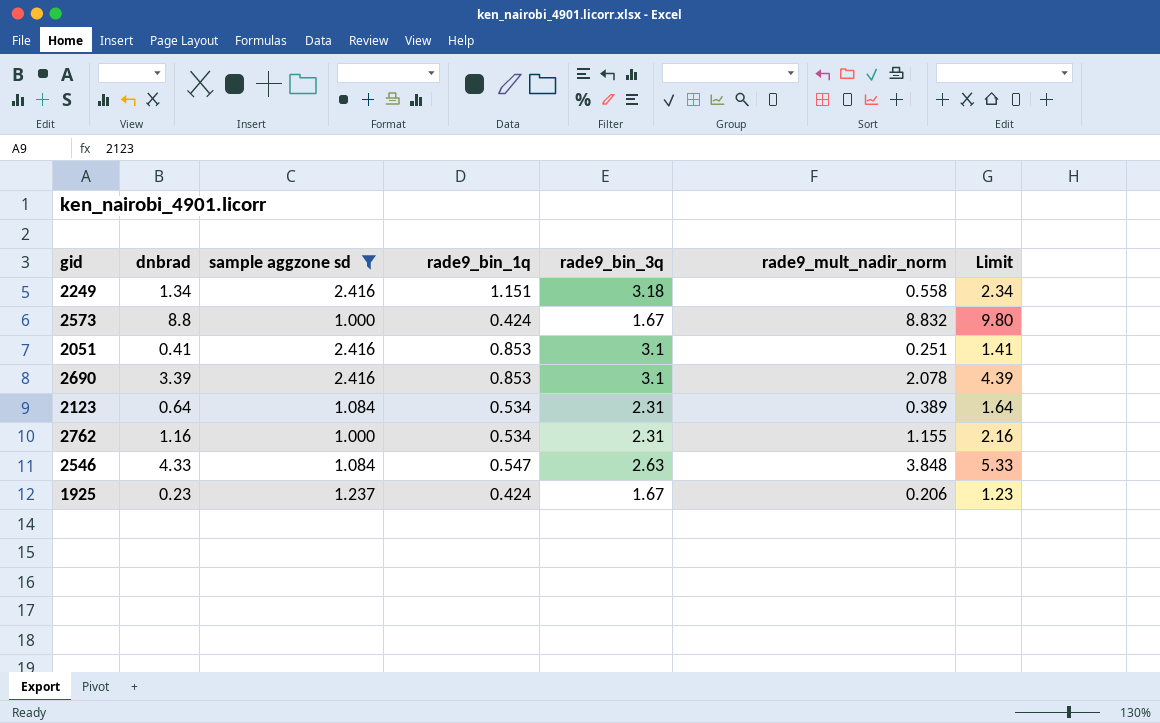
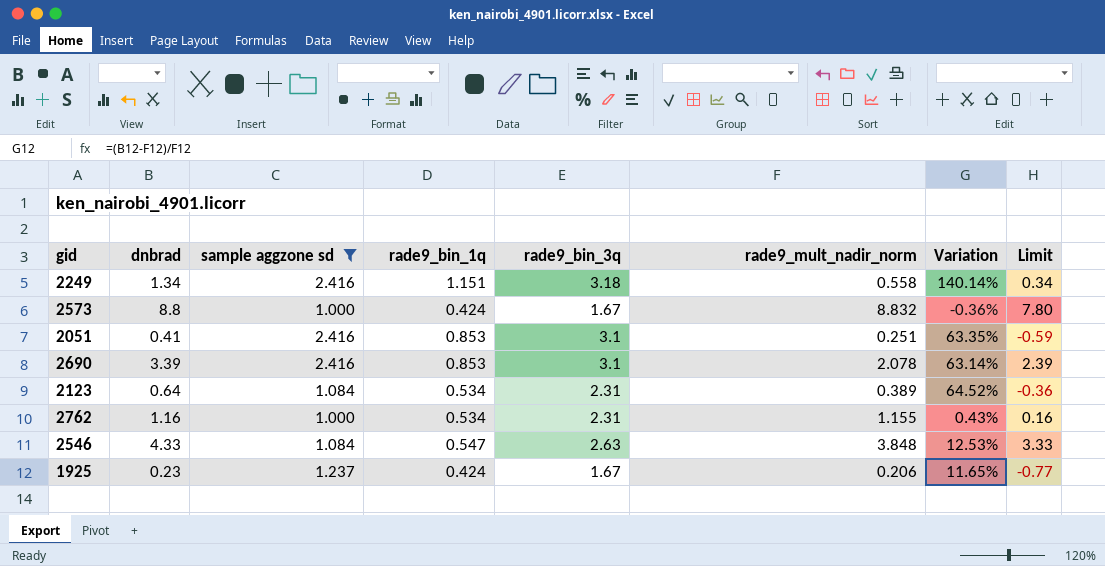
column Variation | formula: none -> ([dnbrad] - [rade9_mult_nadir_norm]) / [rade9_mult_nadir_norm]
column Limit | formula: [dnbrad] + 1 -> [dnbrad] - 1

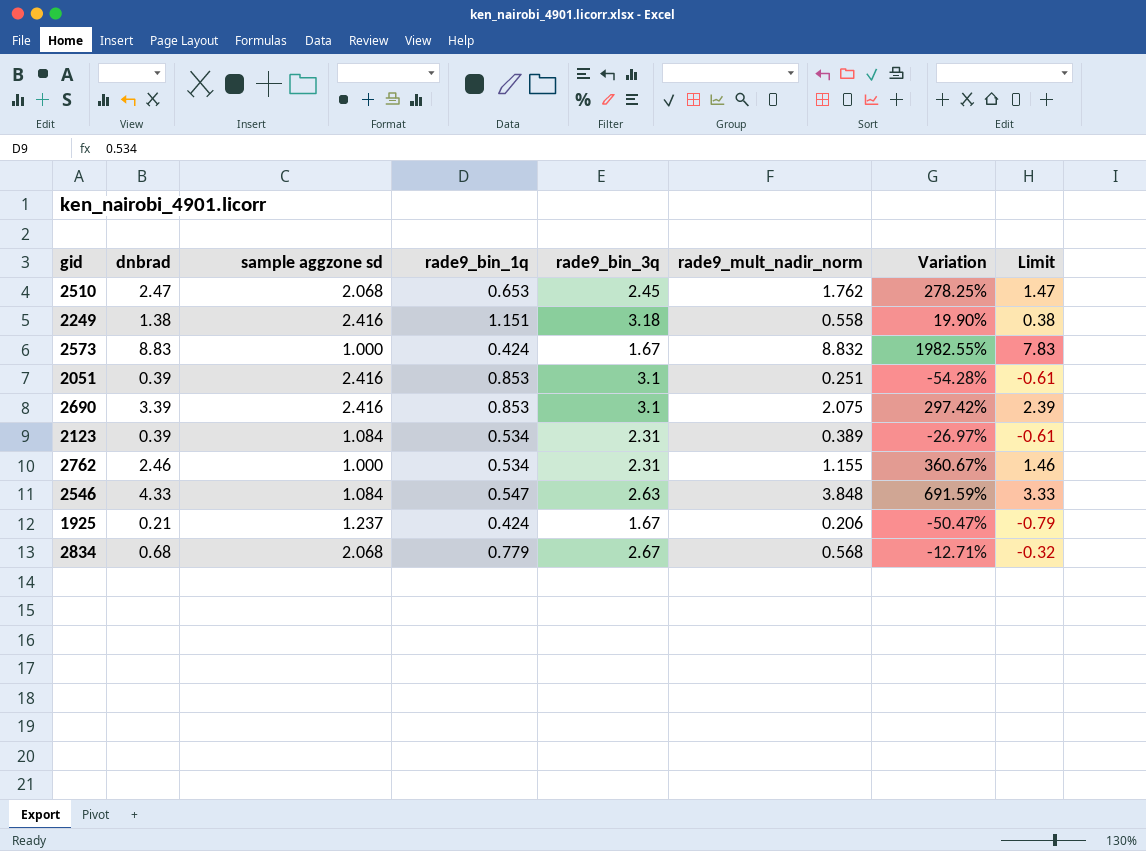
filter: sample aggzone sd != 2.068 -> none
column Variation | formula: ([dnbrad] - [rade9_mult_nadir_norm]) / [rade9_mult_nadir_norm] -> ([dnbrad] - [rade9_bin_1q]) / [rade9_bin_1q]
2249 | dnbrad: 1.34 -> 1.38
2249 | Limit: 0.34 -> 0.38
2573 | dnbrad: 8.8 -> 8.83
2573 | Limit: 7.80 -> 7.83
2051 | dnbrad: 0.41 -> 0.39
2051 | Limit: -0.59 -> -0.61
2690 | rade9_mult_nadir_norm: 2.078 -> 2.075
2123 | dnbrad: 0.64 -> 0.39
2123 | Limit: -0.36 -> -0.61
2762 | dnbrad: 1.16 -> 2.46
2762 | Limit: 0.16 -> 1.46
1925 | dnbrad: 0.23 -> 0.21
1925 | Limit: -0.77 -> -0.79

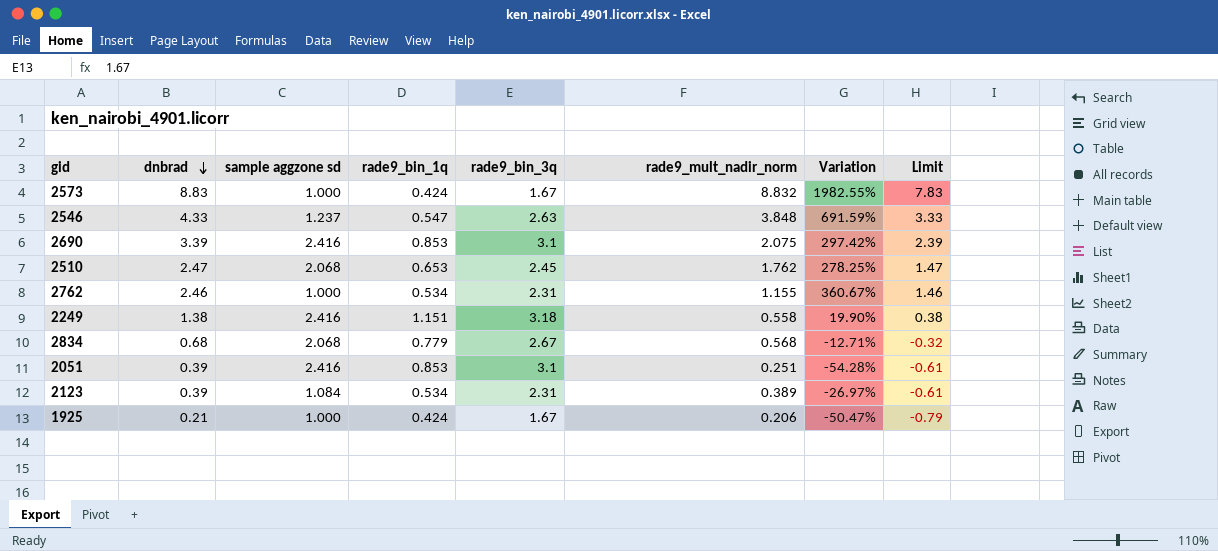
row order: none -> dnbrad descending
2546 | sample aggzone sd: 1.084 -> 1.237
1925 | sample aggzone sd: 1.237 -> 1.000

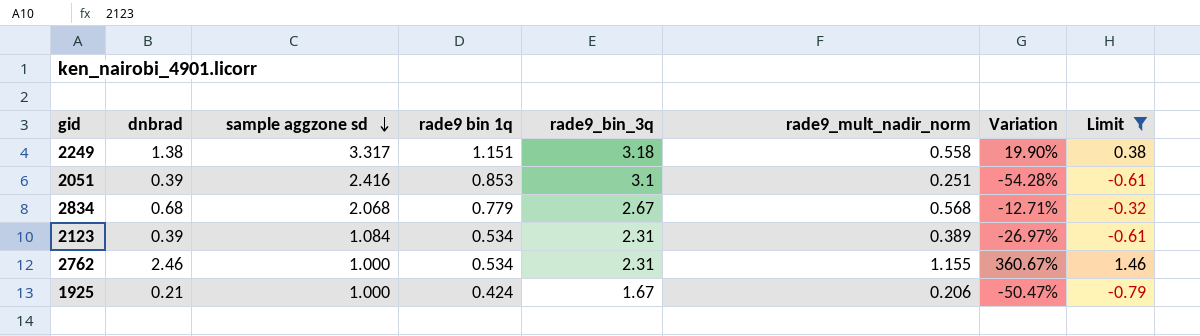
filter: none -> Limit <= 1.46
row order: dnbrad descending -> sample aggzone sd descending
column name: rade9_bin_1q -> rade9 bin 1q
2249 | sample aggzone sd: 2.416 -> 3.317

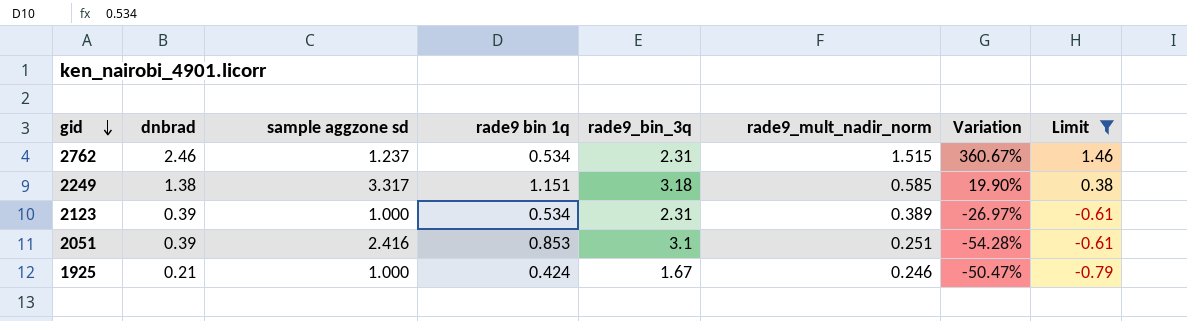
row order: sample aggzone sd descending -> gid descending
row 2834: 0.68 | 2.068 | 0.779 | 2.67 | 0.568 | -12.71% | -0.32 -> none
2762 | sample aggzone sd: 1.000 -> 1.237
2762 | rade9_mult_nadir_norm: 1.155 -> 1.515
2249 | rade9_mult_nadir_norm: 0.558 -> 0.585
2123 | sample aggzone sd: 1.084 -> 1.000
1925 | rade9_mult_nadir_norm: 0.206 -> 0.246

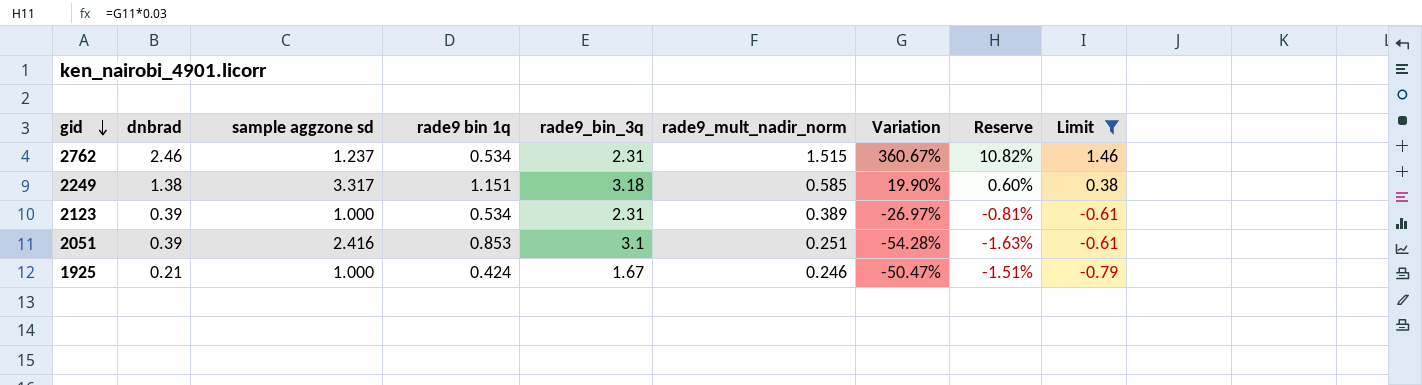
column Reserve | formula: none -> [Variation] * 0.03

